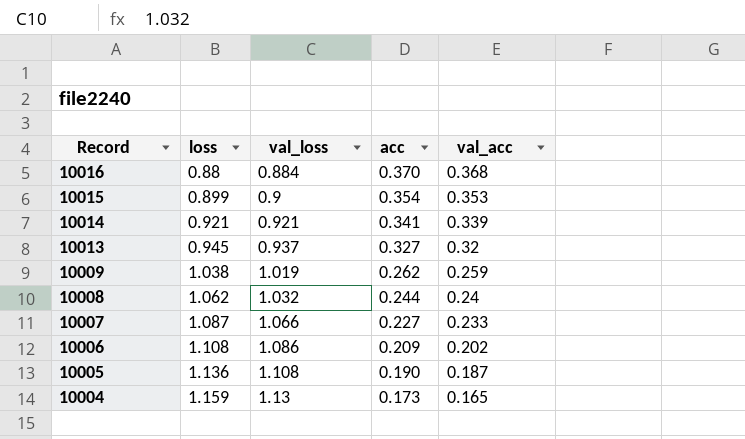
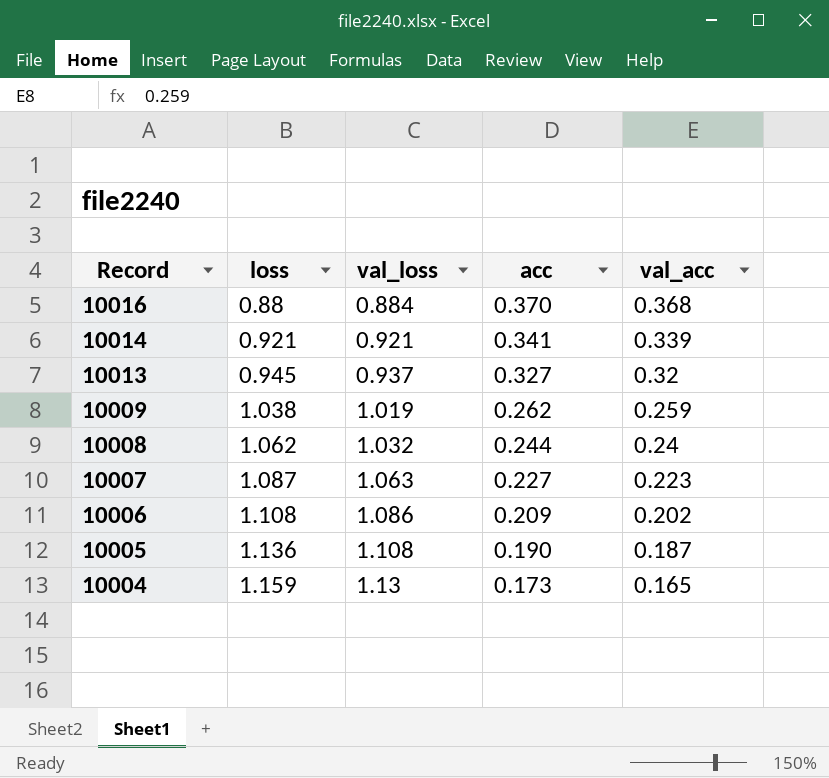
row 10015: 0.899 | 0.9 | 0.354 | 0.353 -> none
10007 | val_loss: 1.066 -> 1.063
10007 | val_acc: 0.233 -> 0.223

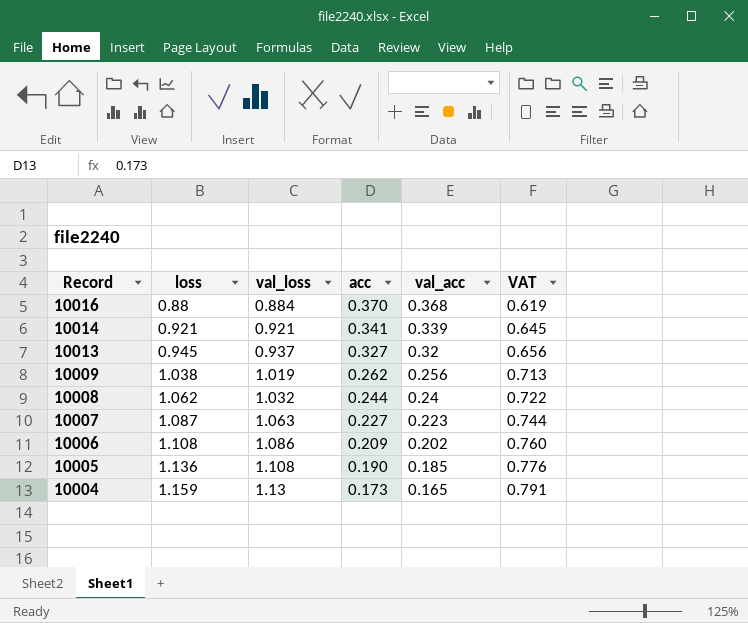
column VAT | formula: none -> [val_loss] * 0.7
10009 | val_acc: 0.259 -> 0.256
10005 | val_acc: 0.187 -> 0.185

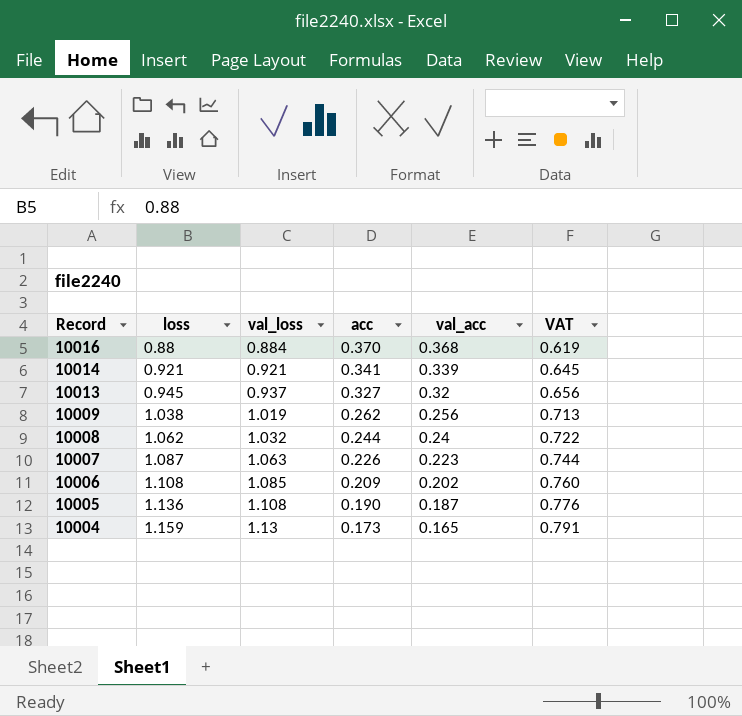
10007 | acc: 0.227 -> 0.226
10006 | val_loss: 1.086 -> 1.085
10005 | val_acc: 0.185 -> 0.187

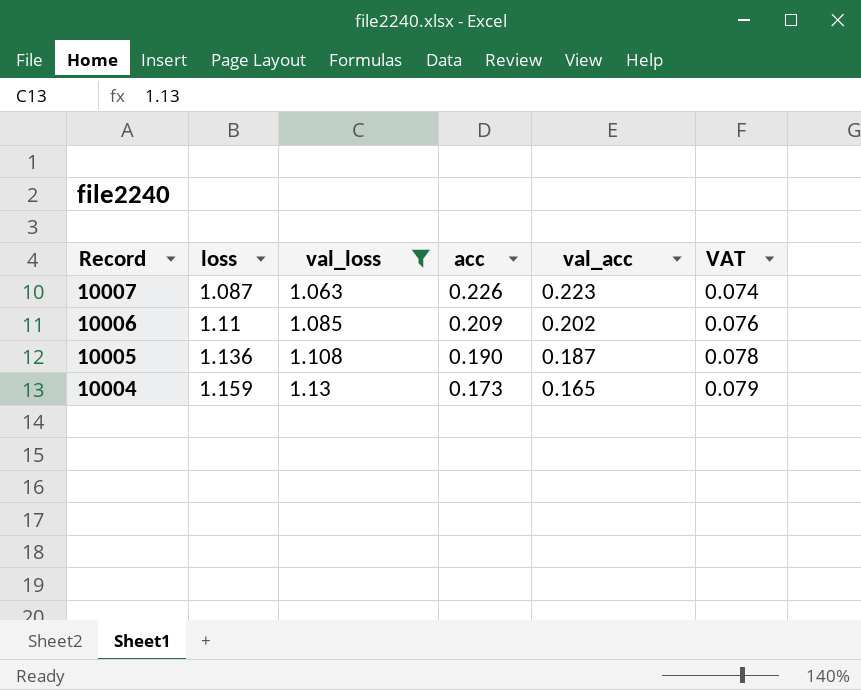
filter: none -> val_loss >= 1.063
column VAT | formula: [val_loss] * 0.7 -> [val_loss] * 0.07
10006 | loss: 1.108 -> 1.11

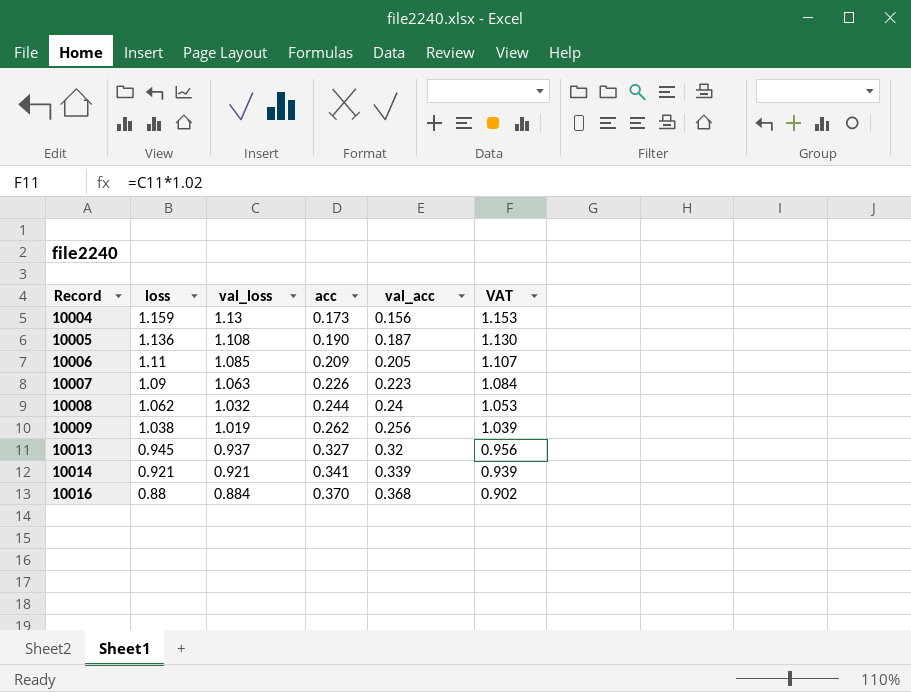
filter: val_loss >= 1.063 -> none
row order: Record descending -> Record ascending
column VAT | formula: [val_loss] * 0.07 -> [val_loss] * 1.02
10004 | val_acc: 0.165 -> 0.156
10006 | val_acc: 0.202 -> 0.205
10007 | loss: 1.087 -> 1.09

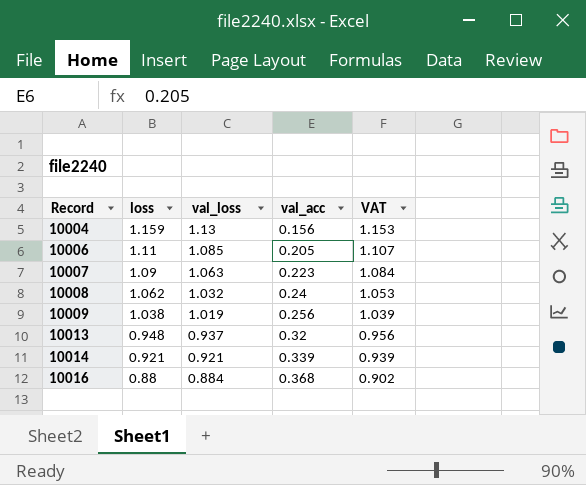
column acc | position: 4 -> none
row 10005: 1.136 | 1.108 | 0.190 | 0.187 | 1.130 -> none
10013 | loss: 0.945 -> 0.948

